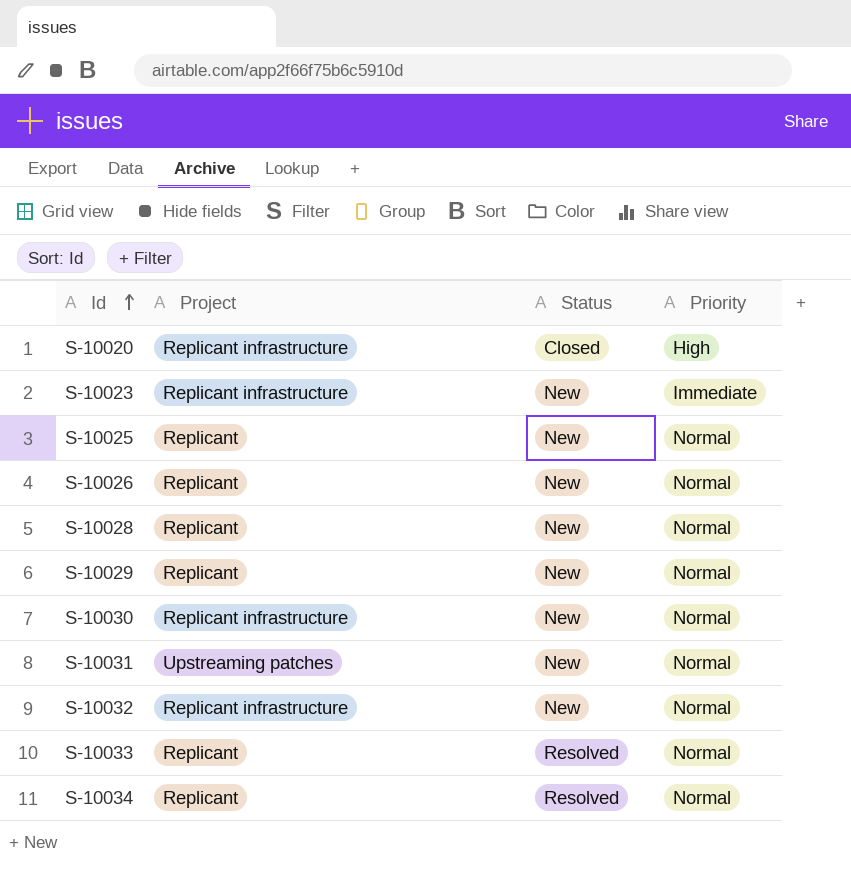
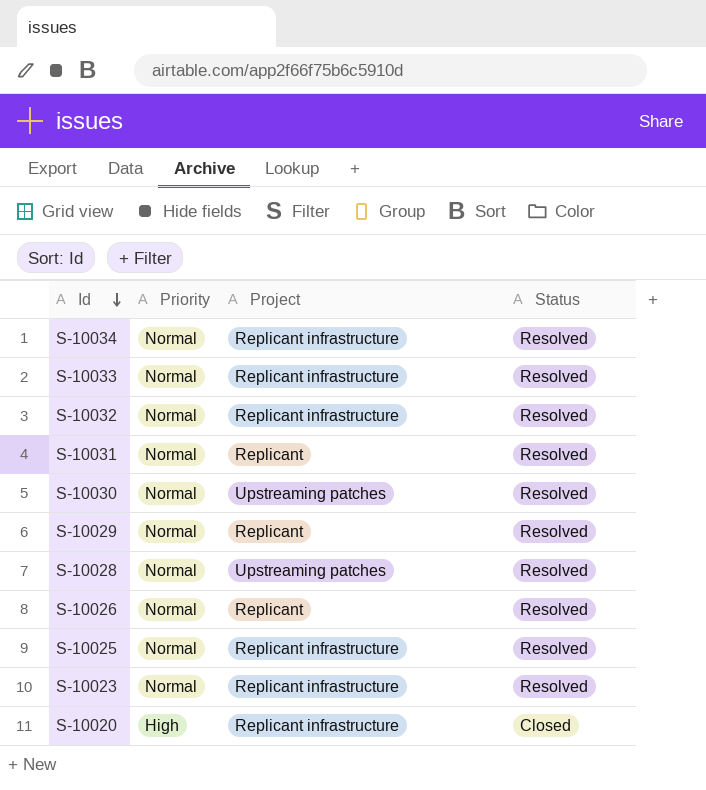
row order: Id ascending -> Id descending
column Priority | position: 4 -> 2
S-10034 | Project: Replicant -> Replicant infrastructure
S-10033 | Project: Replicant -> Replicant infrastructure
S-10032 | Status: New -> Resolved
S-10031 | Project: Upstreaming patches -> Replicant
S-10031 | Status: New -> Resolved
S-10030 | Project: Replicant infrastructure -> Upstreaming patches
S-10030 | Status: New -> Resolved
S-10029 | Status: New -> Resolved
S-10028 | Project: Replicant -> Upstreaming patches
S-10028 | Status: New -> Resolved
S-10026 | Status: New -> Resolved
S-10025 | Project: Replicant -> Replicant infrastructure
S-10025 | Status: New -> Resolved
S-10023 | Priority: Immediate -> Normal
S-10023 | Status: New -> Resolved

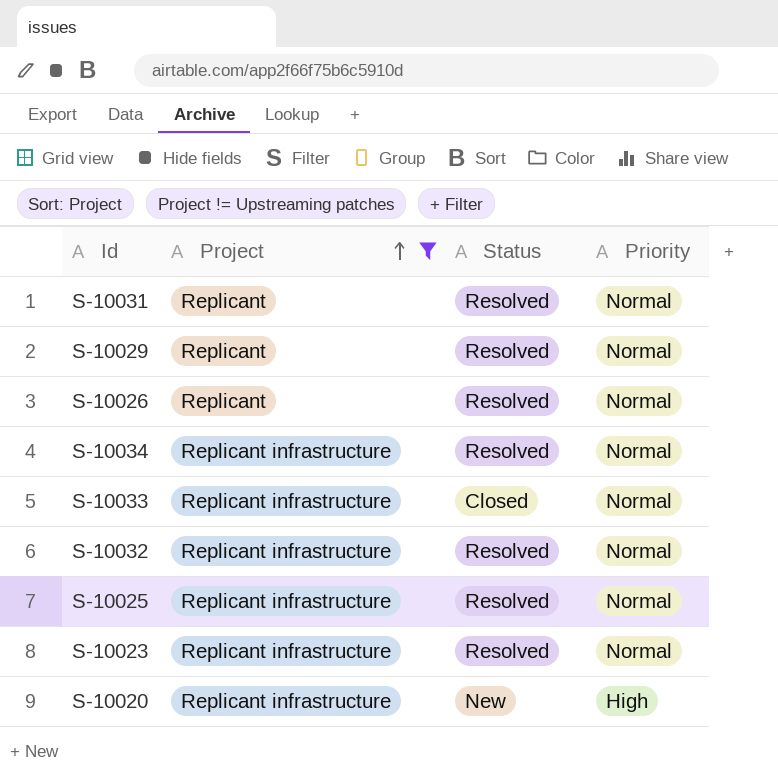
filter: none -> Project != Upstreaming patches
row order: Id descending -> Project ascending
column Priority | position: 2 -> 4
S-10033 | Status: Resolved -> Closed
S-10020 | Status: Closed -> New

